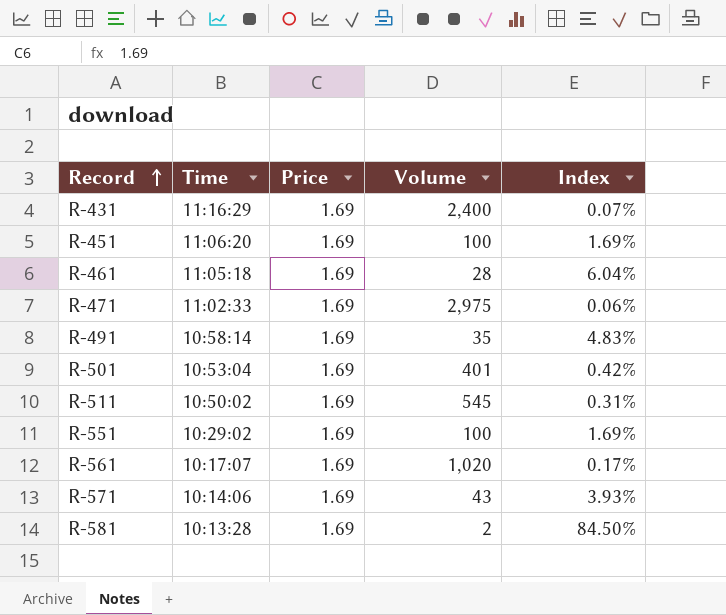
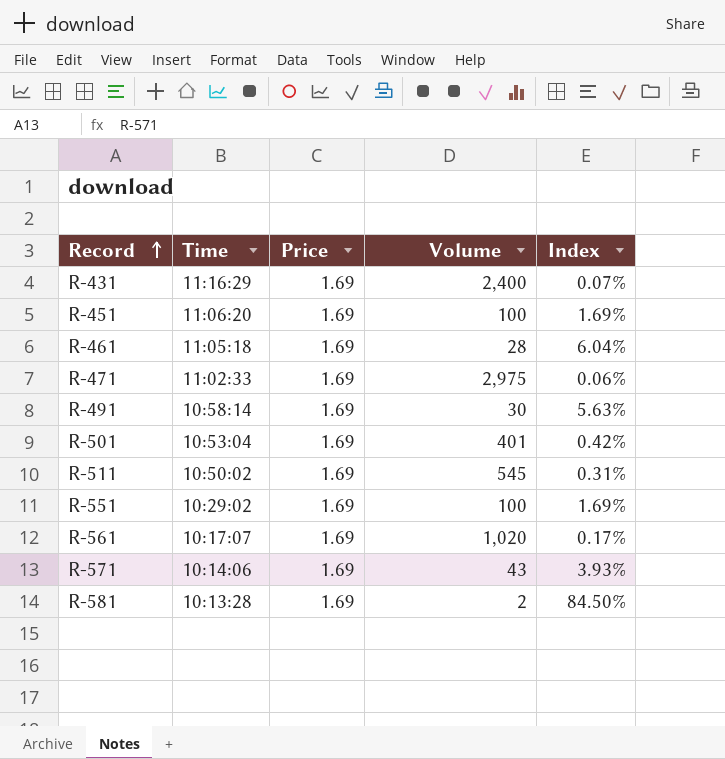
R-491 | Volume: 35 -> 30
R-491 | Index: 4.83% -> 5.63%

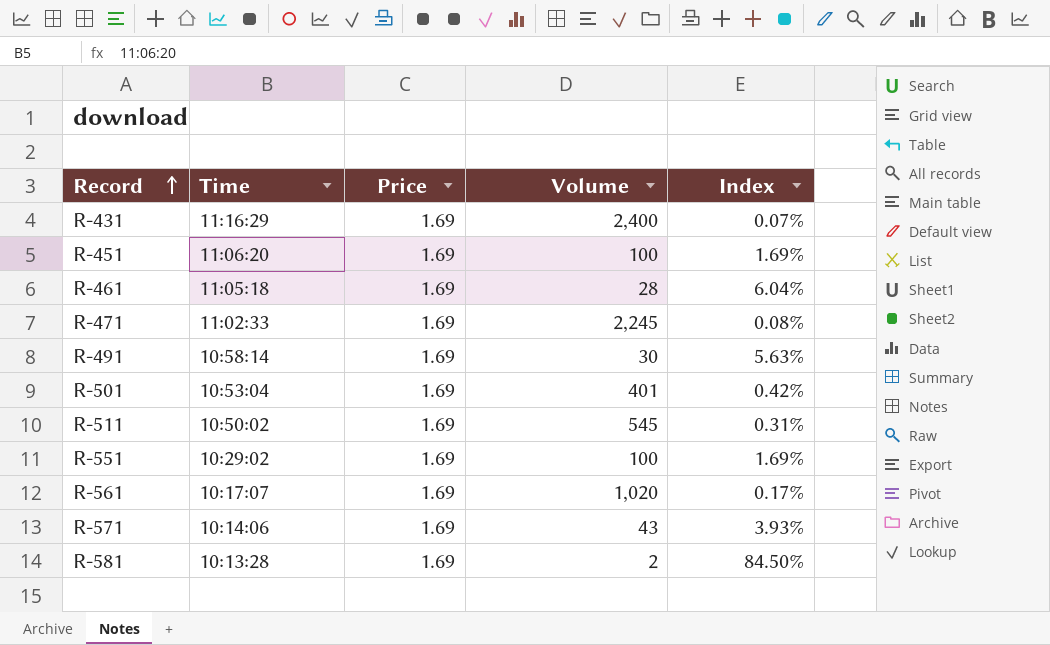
R-471 | Volume: 2,975 -> 2,245
R-471 | Index: 0.06% -> 0.08%

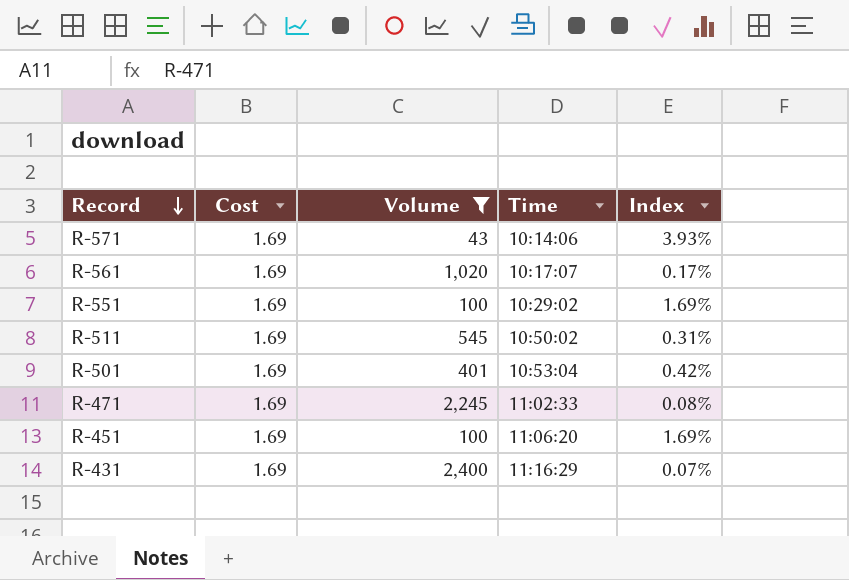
filter: none -> Volume >= 43
row order: Record ascending -> Record descending
column name: Price -> Cost
column Time | position: 2 -> 4

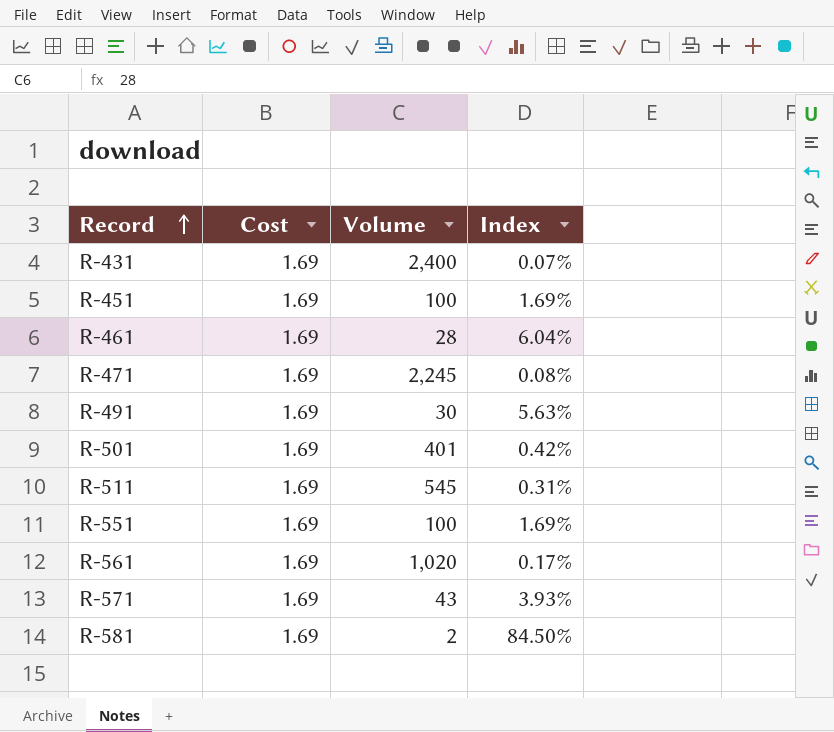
filter: Volume >= 43 -> none
row order: Record descending -> Record ascending
column Time | position: 4 -> none

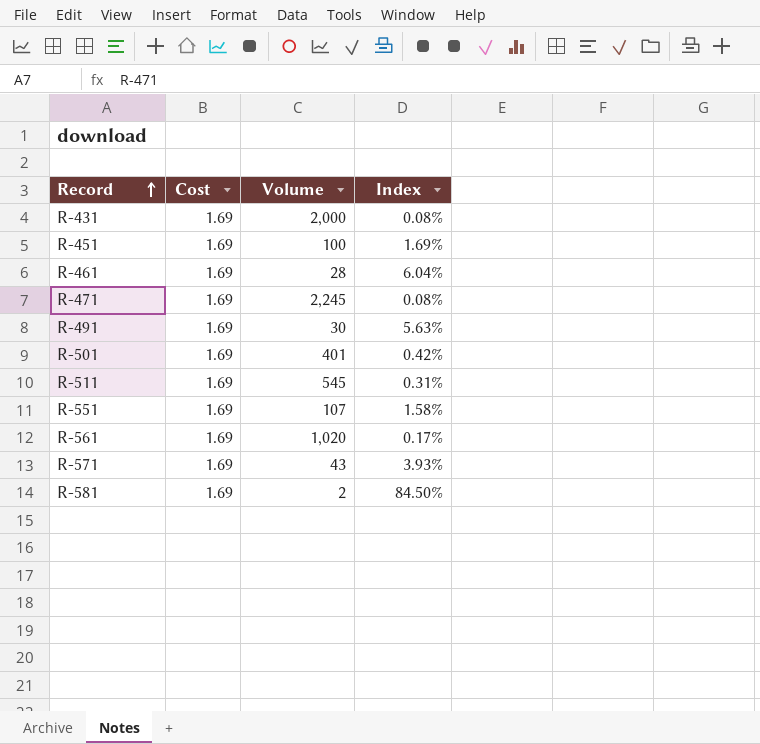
R-431 | Volume: 2,400 -> 2,000
R-431 | Index: 0.07% -> 0.08%
R-551 | Volume: 100 -> 107
R-551 | Index: 1.69% -> 1.58%

